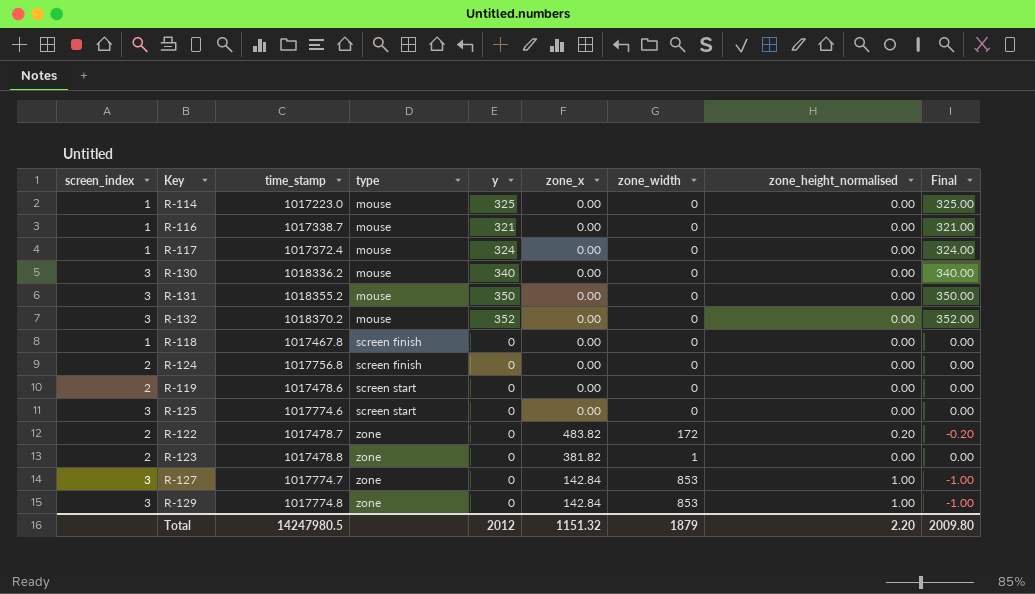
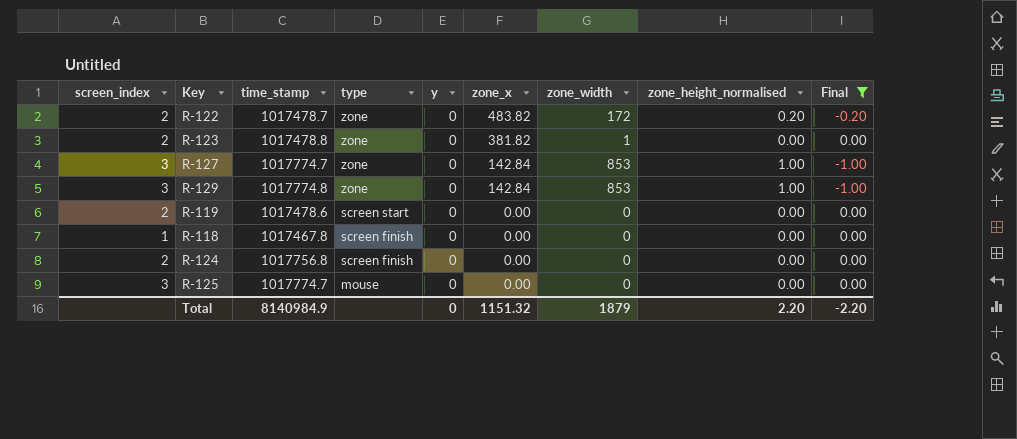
filter: none -> Final <= 0.00
row order: type ascending -> type descending
R-125 | time_stamp: 1017774.6 -> 1017774.7
R-125 | type: screen start -> mouse
Total | time_stamp: 14247980.5 -> 8140984.9
Total | y: 2012 -> 0
Total | Final: 2009.80 -> -2.20

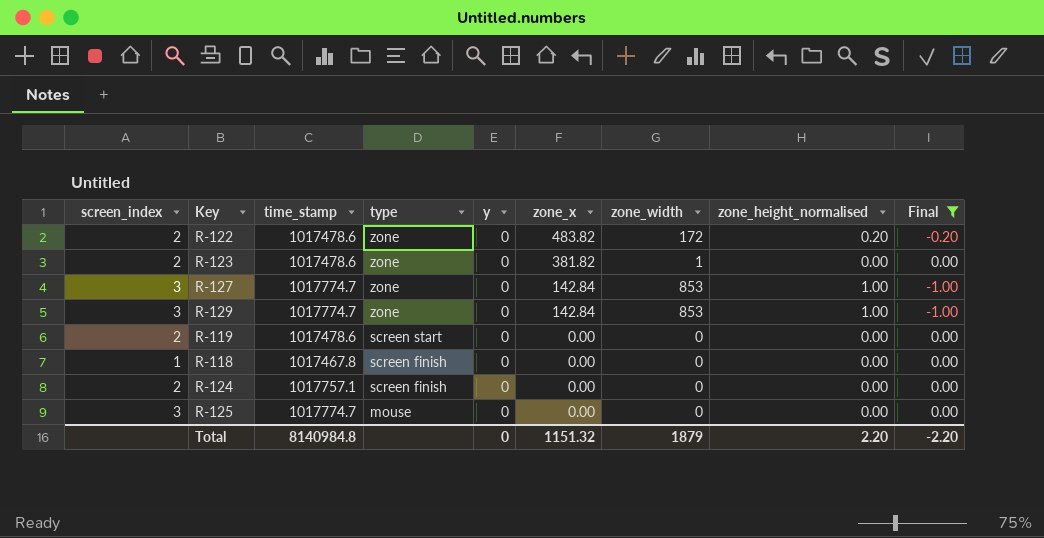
R-122 | time_stamp: 1017478.7 -> 1017478.6
R-123 | time_stamp: 1017478.8 -> 1017478.6
R-129 | time_stamp: 1017774.8 -> 1017774.7
R-124 | time_stamp: 1017756.8 -> 1017757.1
Total | time_stamp: 8140984.9 -> 8140984.8

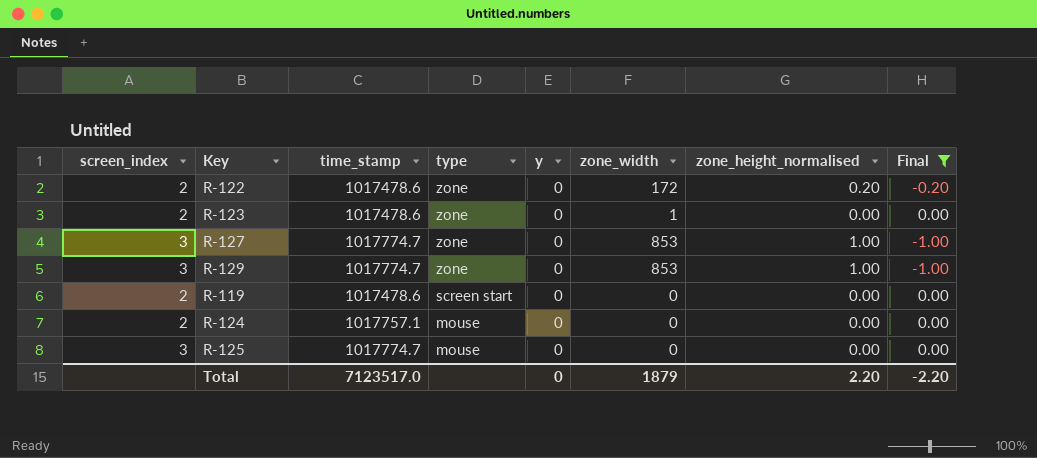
column zone_x | position: 6 -> none
row R-118: 1 | 1017467.8 | screen finish | 0 | 0.00 | 0 | 0.00 | 0.00 -> none
R-124 | type: screen finish -> mouse
Total | time_stamp: 8140984.8 -> 7123517.0

